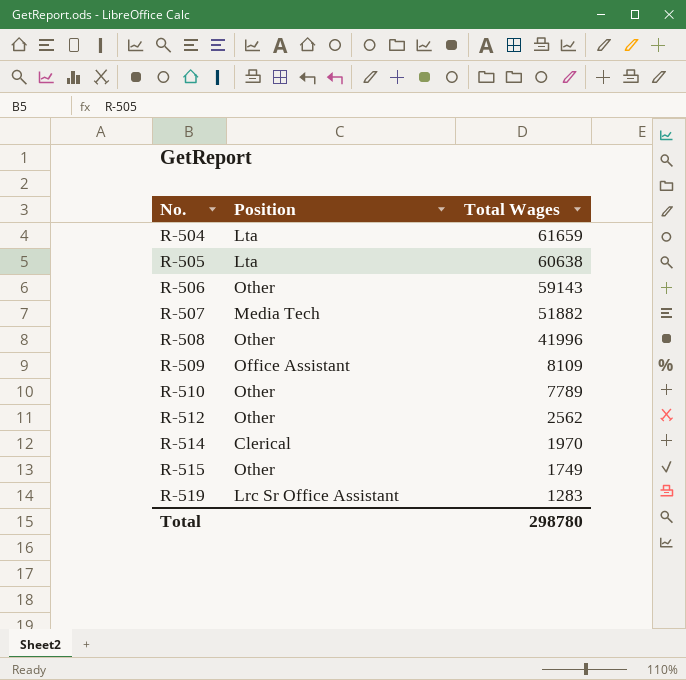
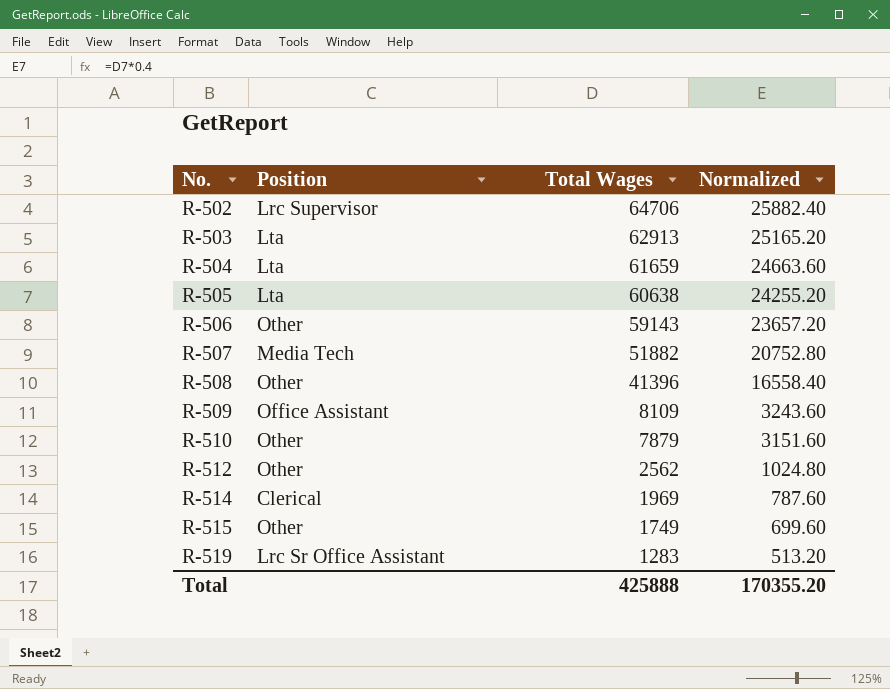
column Normalized | formula: none -> [Total Wages] * 0.4
row R-502: none -> Lrc Supervisor | 64706 | 25882.40
row R-503: none -> Lta | 62913 | 25165.20
R-508 | Total Wages: 41996 -> 41396
R-510 | Total Wages: 7789 -> 7879
R-514 | Total Wages: 1970 -> 1969
Total | Total Wages: 298780 -> 425888

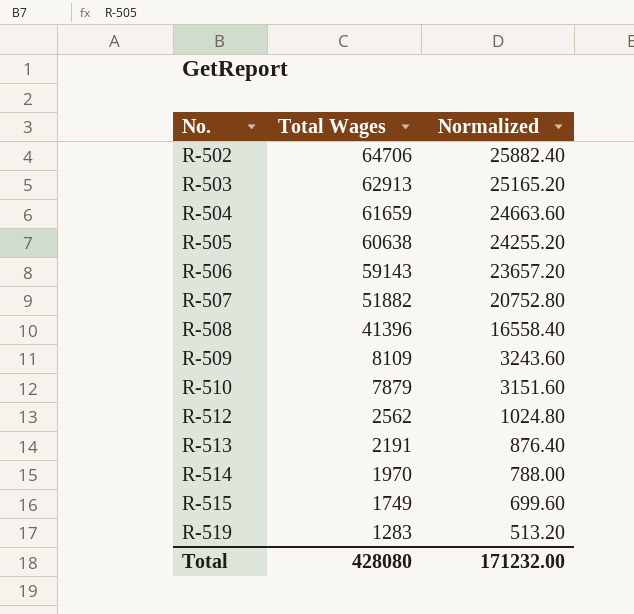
column Position | position: 2 -> none
row R-513: none -> 2191 | 876.40
R-514 | Total Wages: 1969 -> 1970
R-514 | Normalized: 787.60 -> 788.00
Total | Total Wages: 425888 -> 428080
Total | Normalized: 170355.20 -> 171232.00

